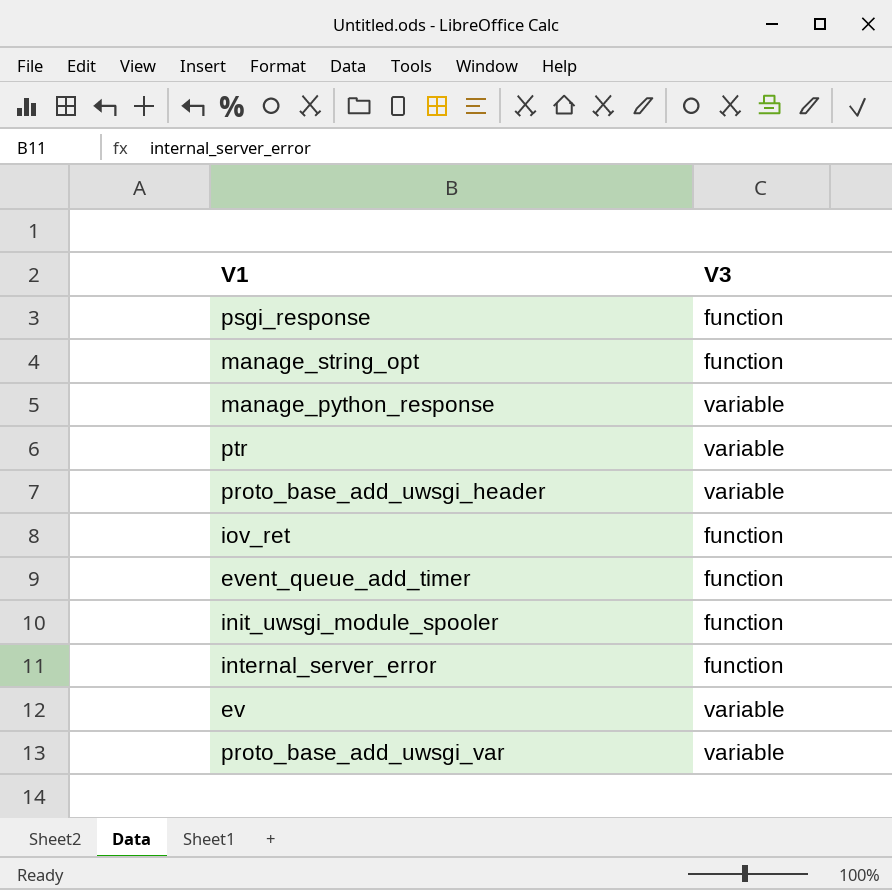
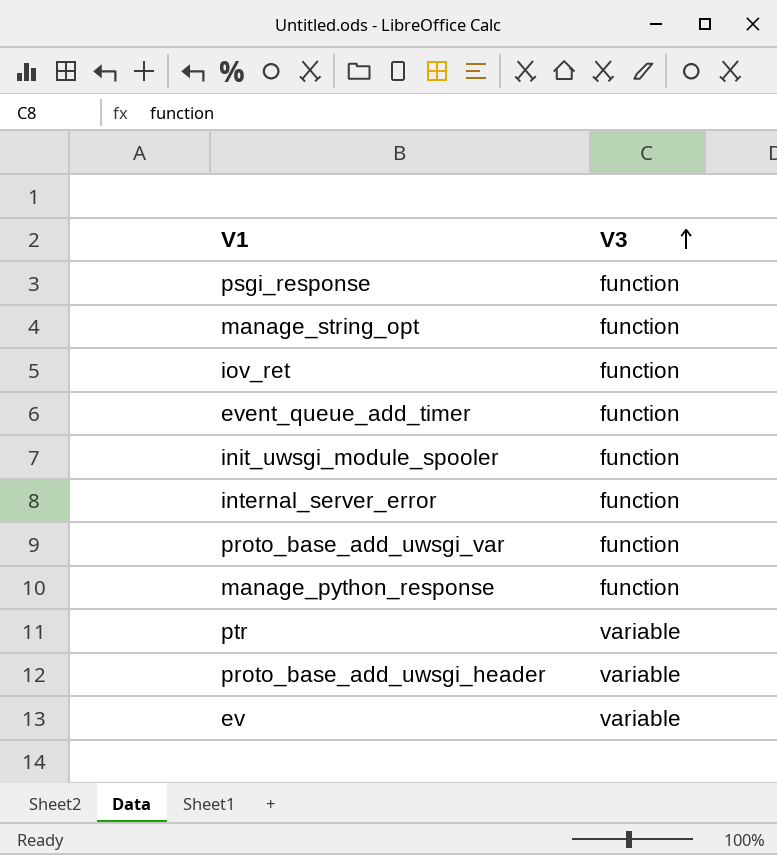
row order: none -> V3 ascending
proto_base_add_uwsgi_var | V3: variable -> function
manage_python_response | V3: variable -> function

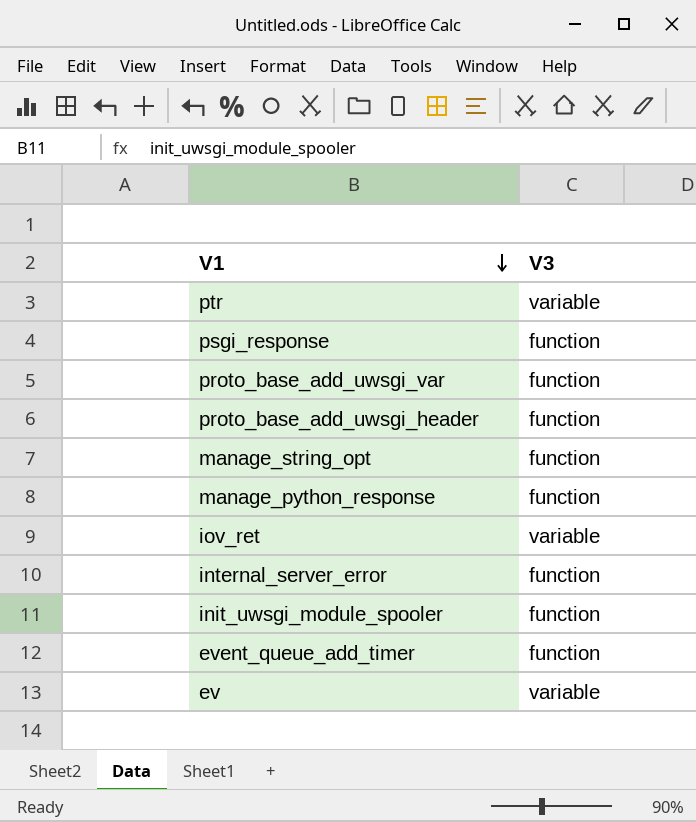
row order: V3 ascending -> V1 descending
proto_base_add_uwsgi_header | V3: variable -> function
iov_ret | V3: function -> variable

